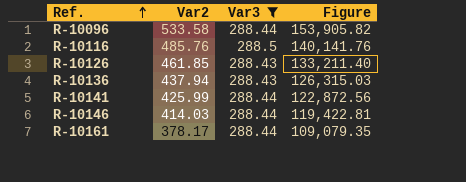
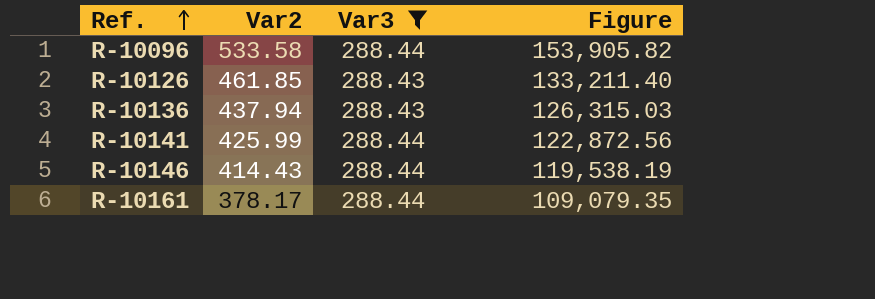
row R-10116: 485.76 | 288.5 | 140,141.76 -> none
R-10146 | Var2: 414.03 -> 414.43
R-10146 | Figure: 119,422.81 -> 119,538.19

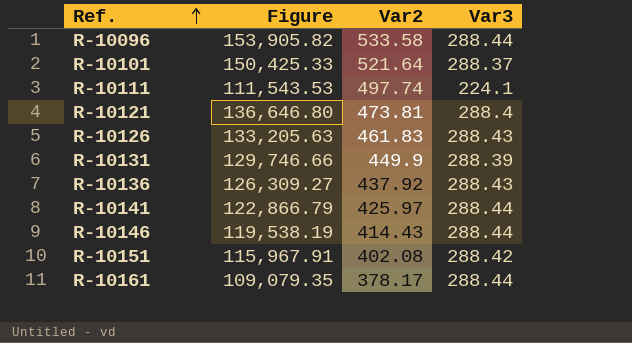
filter: Var3 >= 288.43 -> none
column Figure | position: 4 -> 2
R-10126 | Figure: 133,211.40 -> 133,205.63
R-10126 | Var2: 461.85 -> 461.83
R-10136 | Figure: 126,315.03 -> 126,309.27
R-10136 | Var2: 437.94 -> 437.92
R-10141 | Figure: 122,872.56 -> 122,866.79
R-10141 | Var2: 425.99 -> 425.97

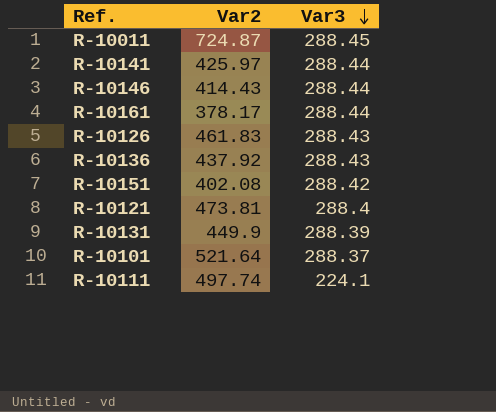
row order: Ref. ascending -> Var3 descending
column Figure | formula: [Var2] * [Var3] -> none
row R-10096: 153,905.82 | 533.58 | 288.44 -> none
row R-10011: none -> 724.87 | 288.45

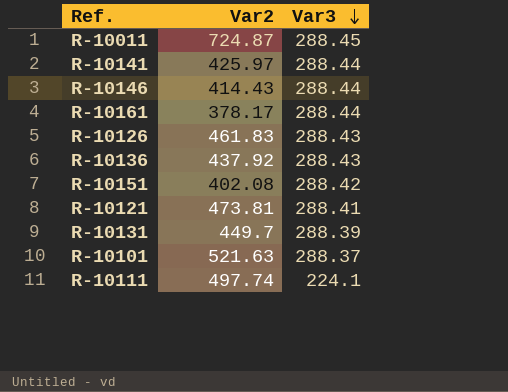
R-10121 | Var3: 288.4 -> 288.41
R-10131 | Var2: 449.9 -> 449.7
R-10101 | Var2: 521.64 -> 521.63

